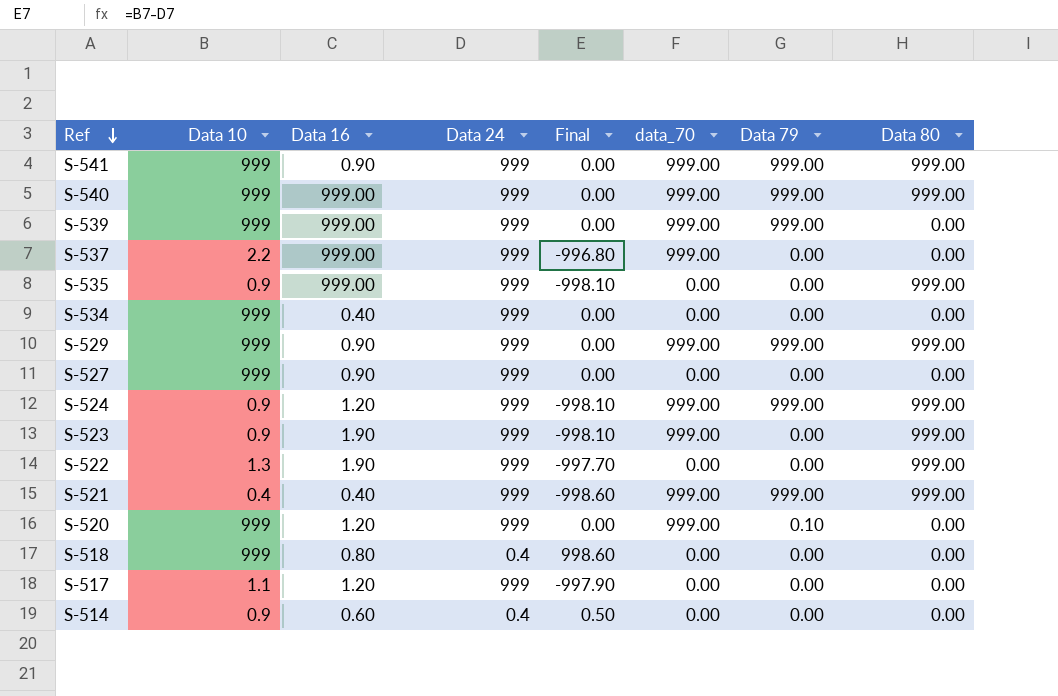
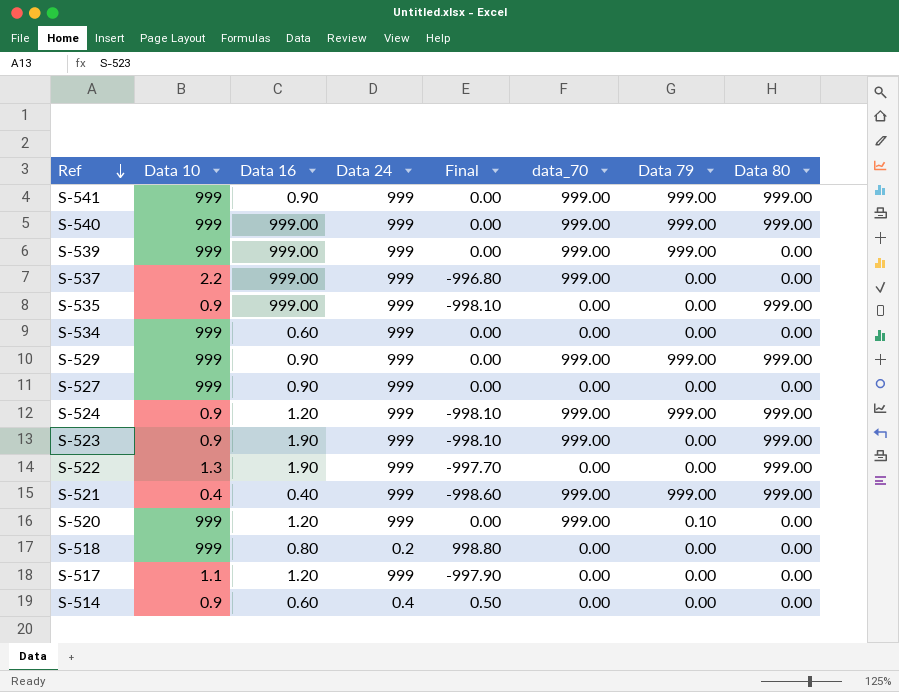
S-534 | Data 16: 0.40 -> 0.60
S-518 | Data 24: 0.4 -> 0.2
S-518 | Final: 998.60 -> 998.80

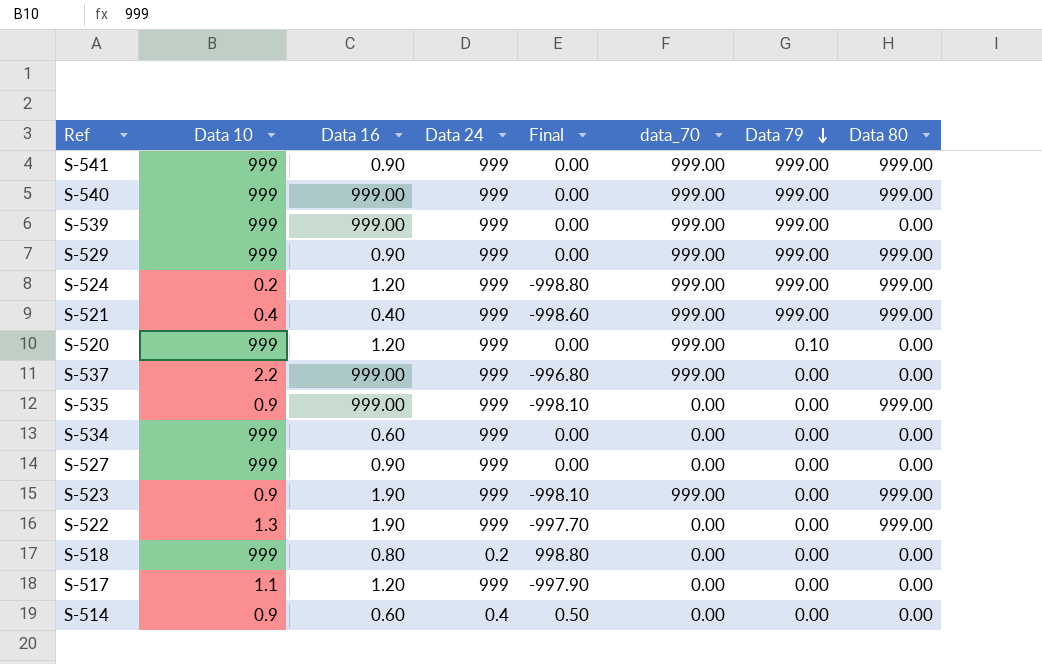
row order: Ref descending -> Data 79 descending
S-524 | Data 10: 0.9 -> 0.2
S-524 | Final: -998.10 -> -998.80

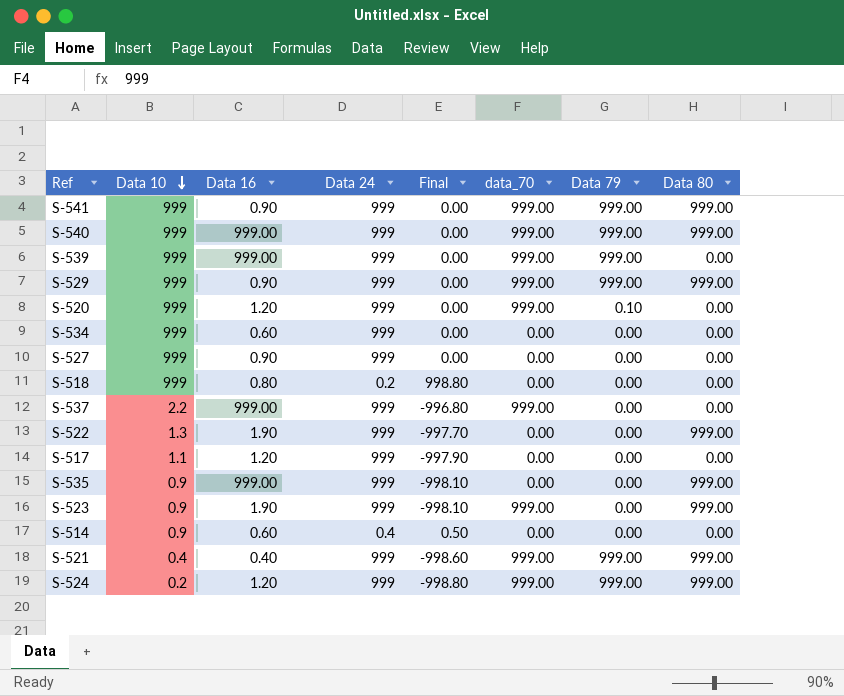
row order: Data 79 descending -> Data 10 descending

